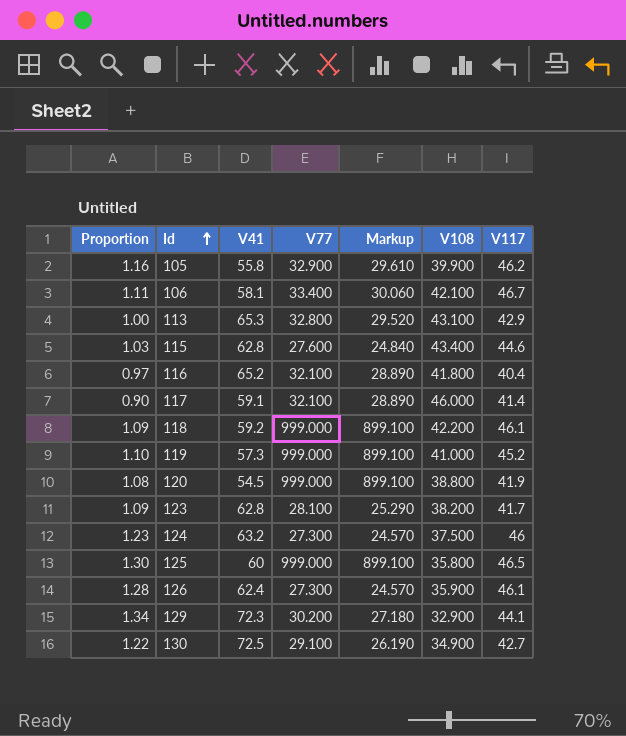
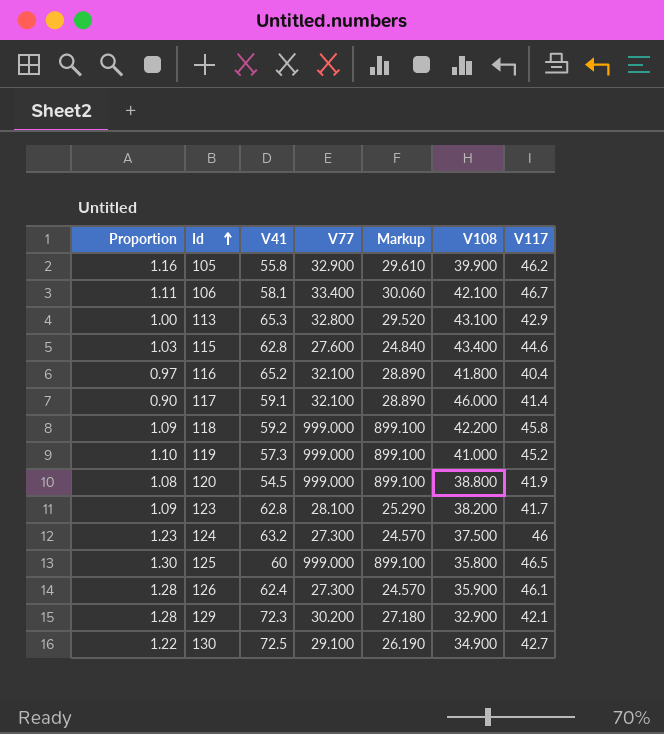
118 | V117: 46.1 -> 45.8
129 | Proportion: 1.34 -> 1.28
129 | V117: 44.1 -> 42.1

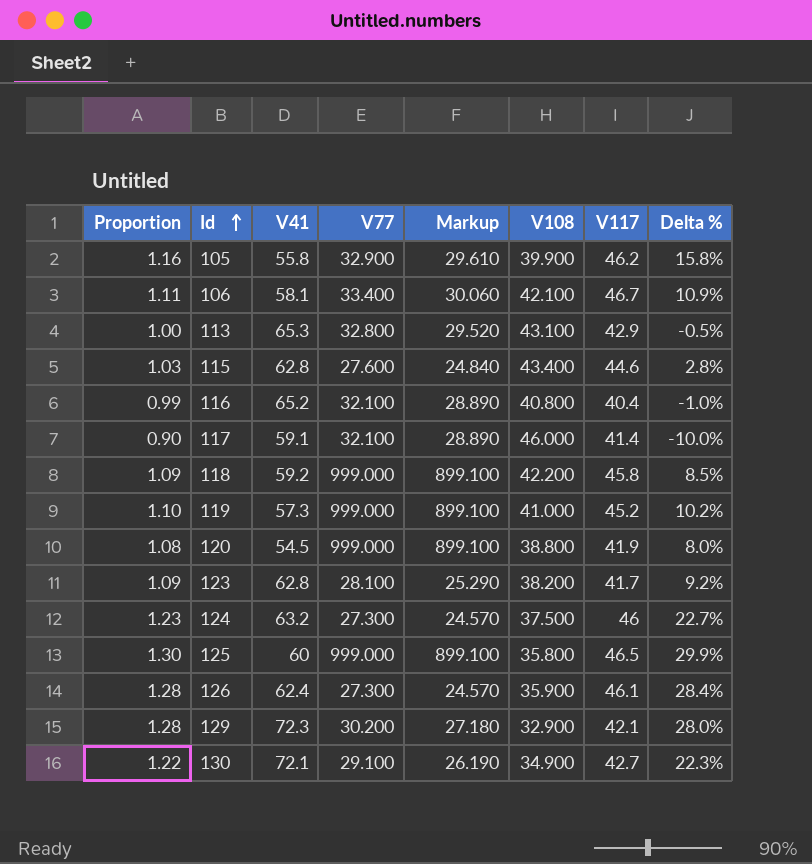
column Delta % | formula: none -> ([V117] - [V108]) / [V108]
116 | Proportion: 0.97 -> 0.99
116 | V108: 41.800 -> 40.800
130 | V41: 72.5 -> 72.1

